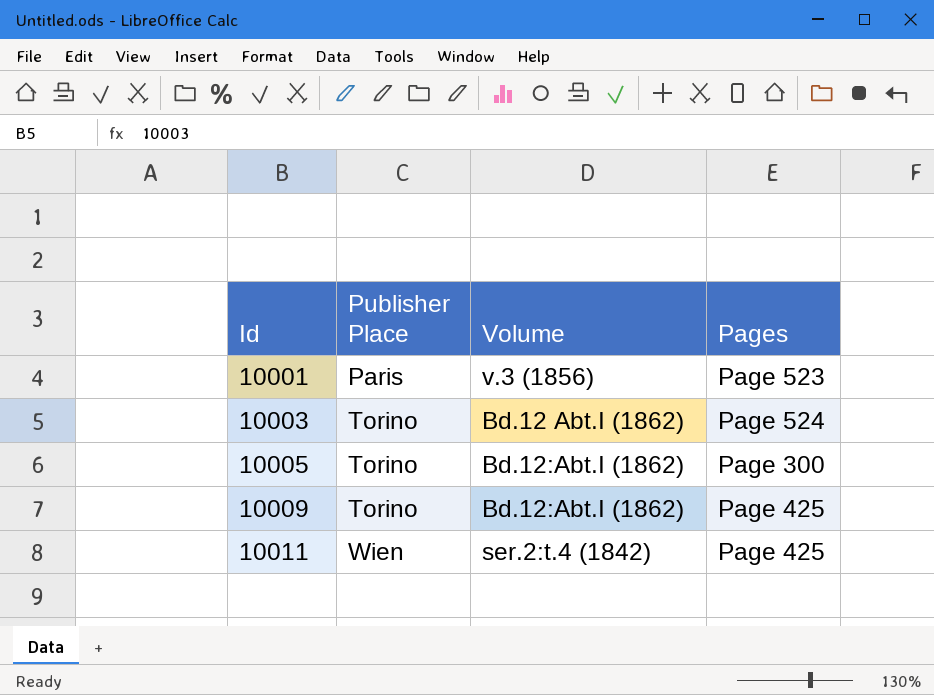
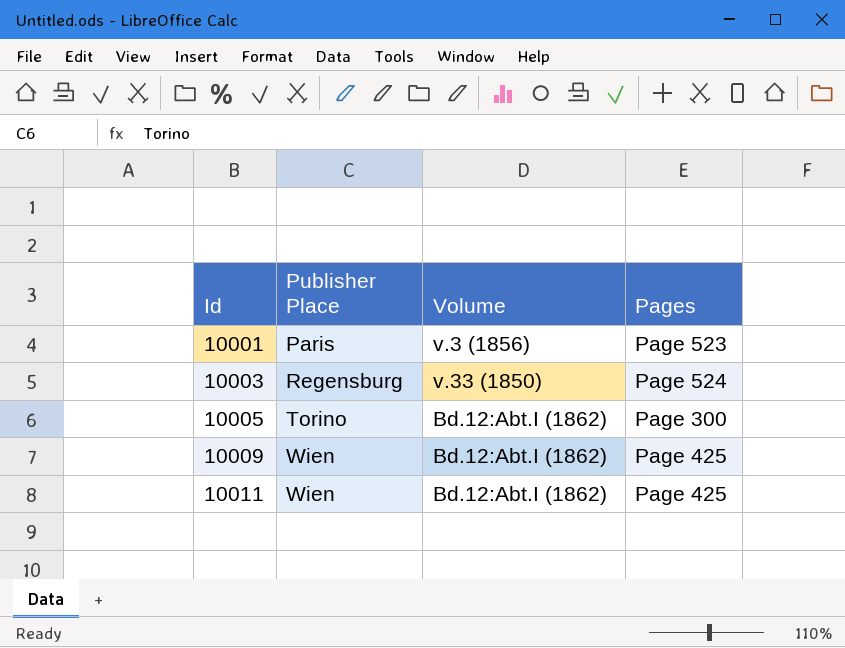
10003 | Publisher Place: Torino -> Regensburg
10003 | Volume: Bd.12 Abt.I (1862) -> v.33 (1850)
10009 | Publisher Place: Torino -> Wien
10011 | Volume: ser.2:t.4 (1842) -> Bd.12:Abt.I (1862)

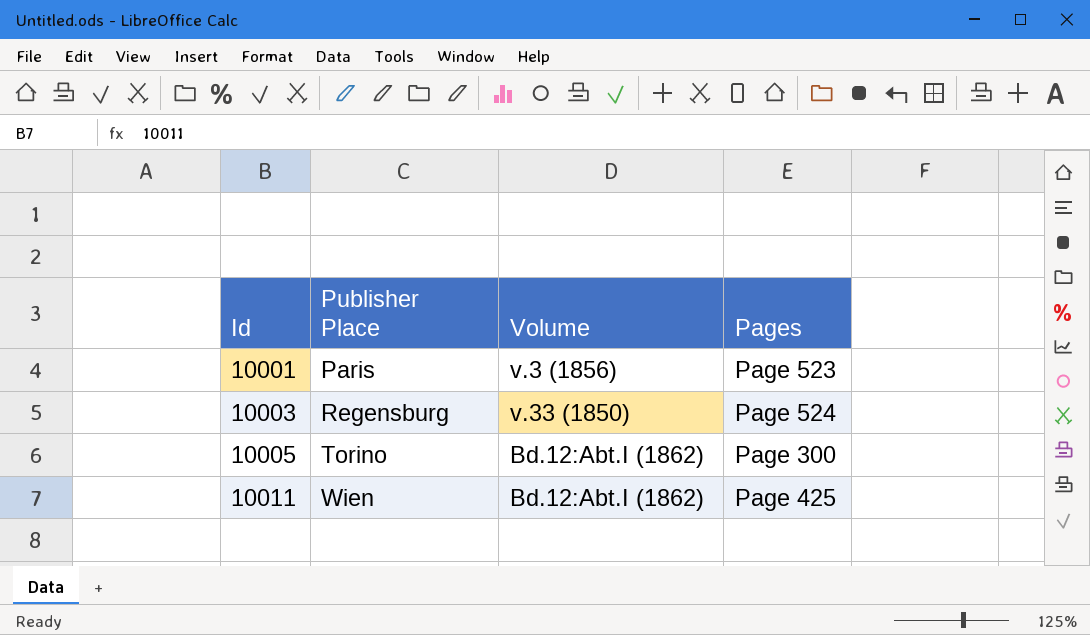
row 10009: Wien | Bd.12:Abt.I (1862) | Page 425 -> none

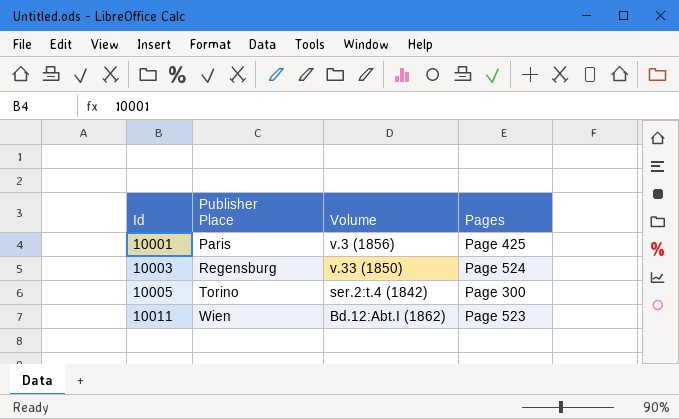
10001 | Pages: Page 523 -> Page 425
10005 | Volume: Bd.12:Abt.I (1862) -> ser.2:t.4 (1842)
10011 | Pages: Page 425 -> Page 523

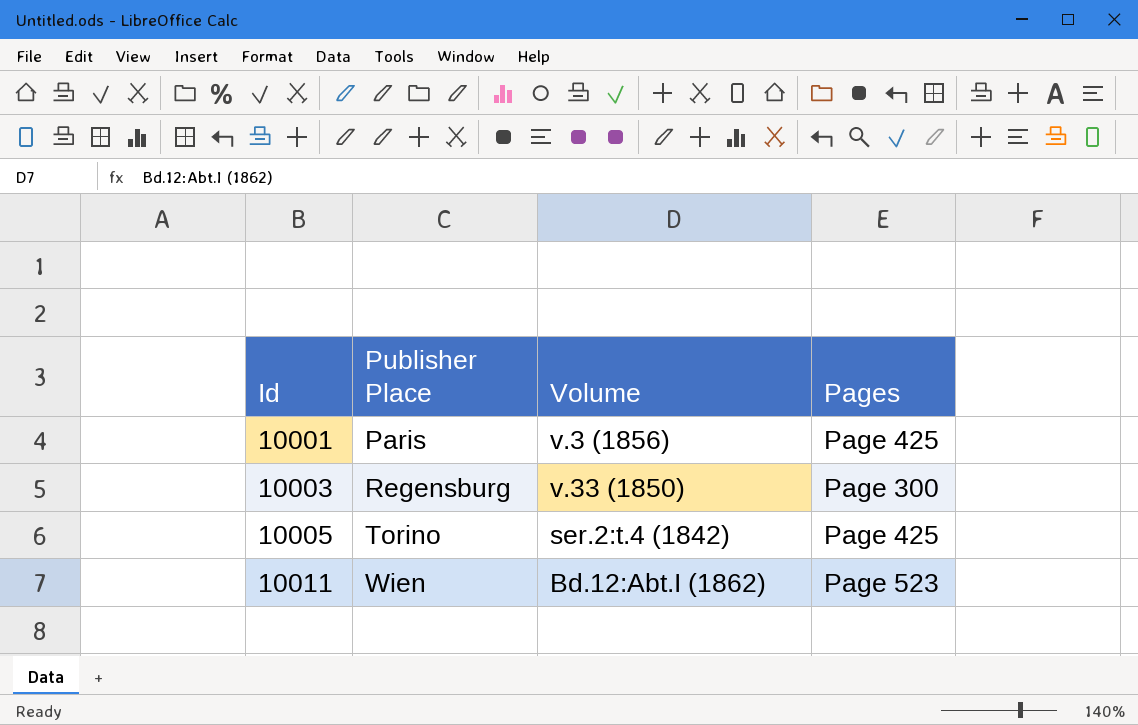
10003 | Pages: Page 524 -> Page 300
10005 | Pages: Page 300 -> Page 425

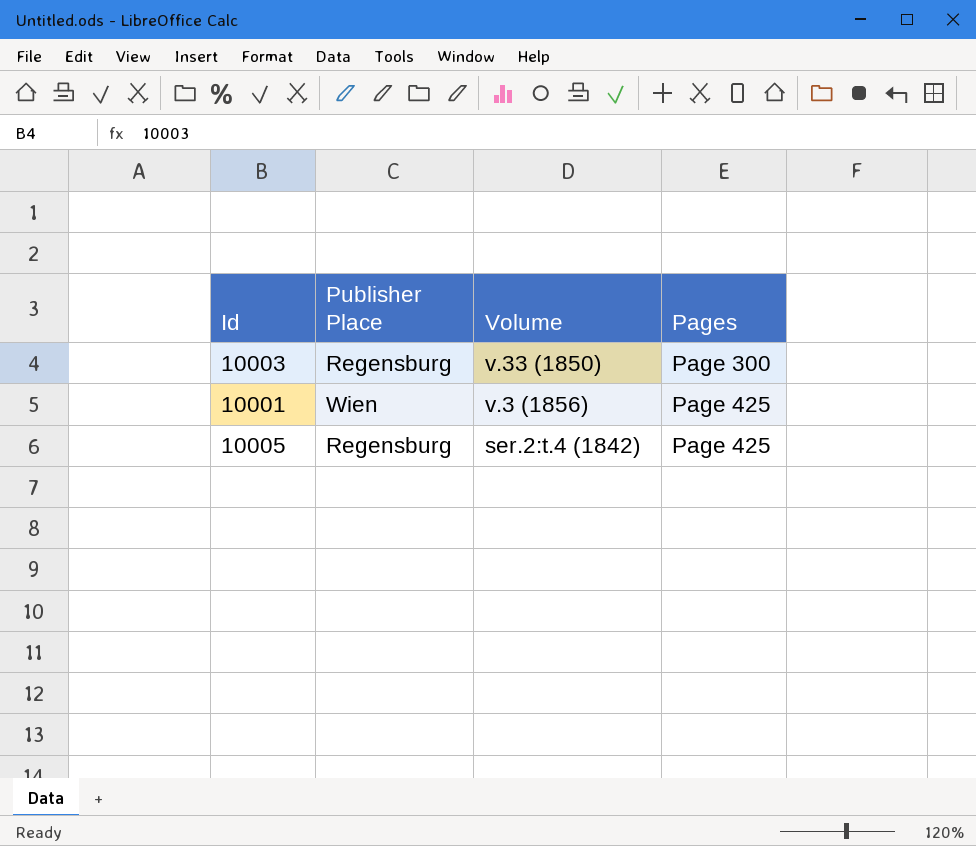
row order: Id ascending -> Volume descending
row 10011: Wien | Bd.12:Abt.I (1862) | Page 523 -> none
10001 | Publisher Place: Paris -> Wien
10005 | Publisher Place: Torino -> Regensburg

